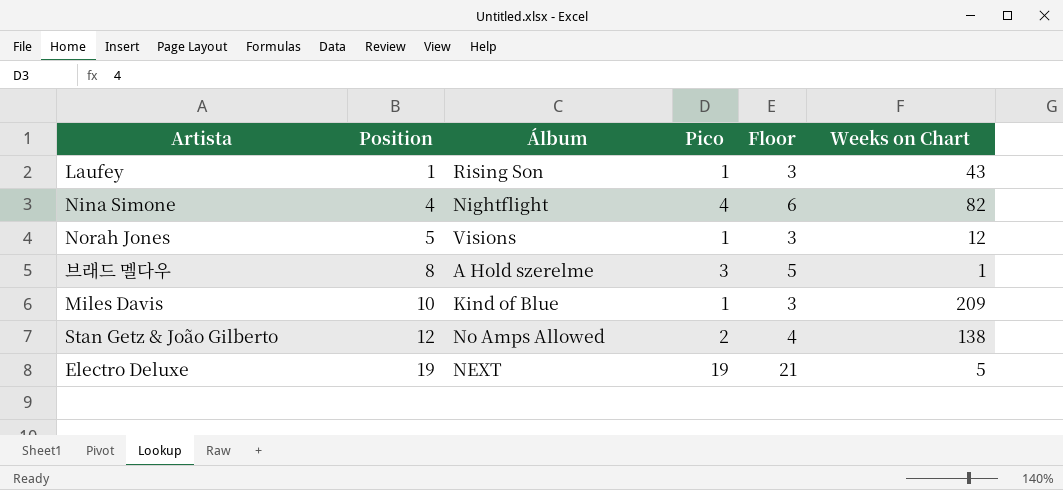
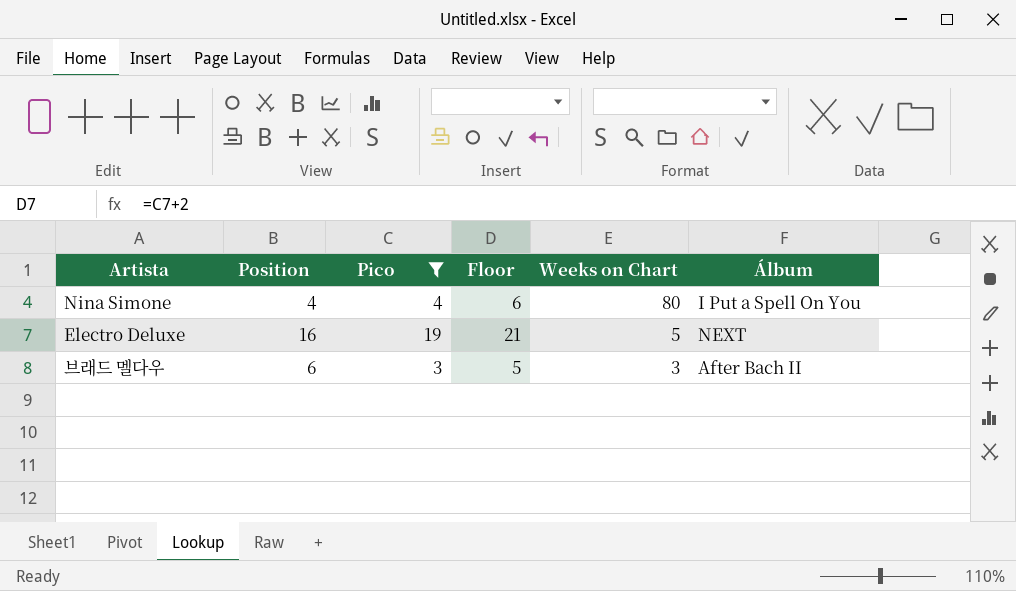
filter: none -> Pico >= 3
row order: Position ascending -> Weeks on Chart descending
column Álbum | position: 3 -> 6
Nina Simone | Weeks on Chart: 82 -> 80
Nina Simone | Álbum: Nightflight -> I Put a Spell On You
Electro Deluxe | Position: 19 -> 16
브래드 멜다우 | Position: 8 -> 6
브래드 멜다우 | Weeks on Chart: 1 -> 3
브래드 멜다우 | Álbum: A Hold szerelme -> After Bach II

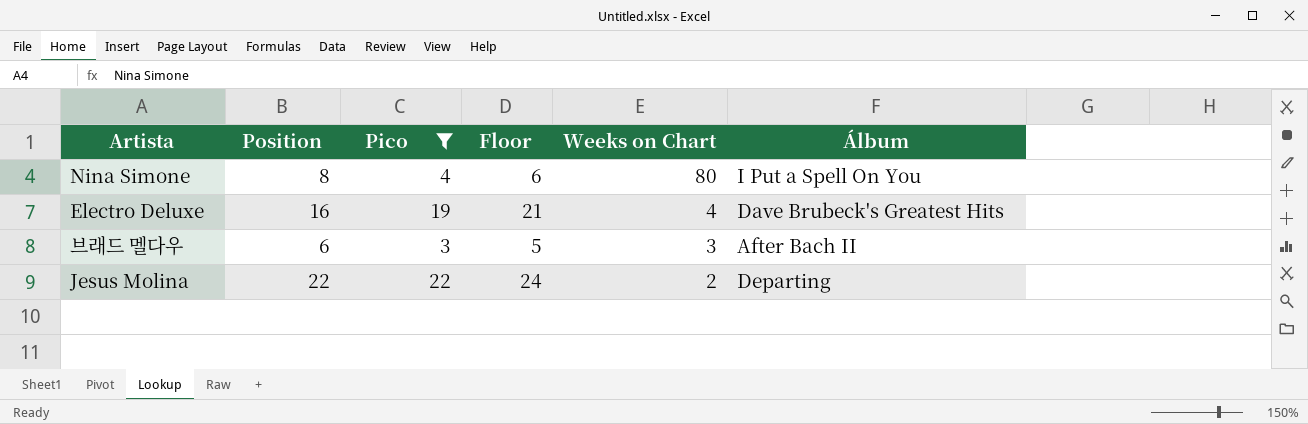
Nina Simone | Position: 4 -> 8
Electro Deluxe | Weeks on Chart: 5 -> 4
Electro Deluxe | Álbum: NEXT -> Dave Brubeck's Greatest Hits
row Jesus Molina: none -> 22 | 22 | 24 | 2 | Departing

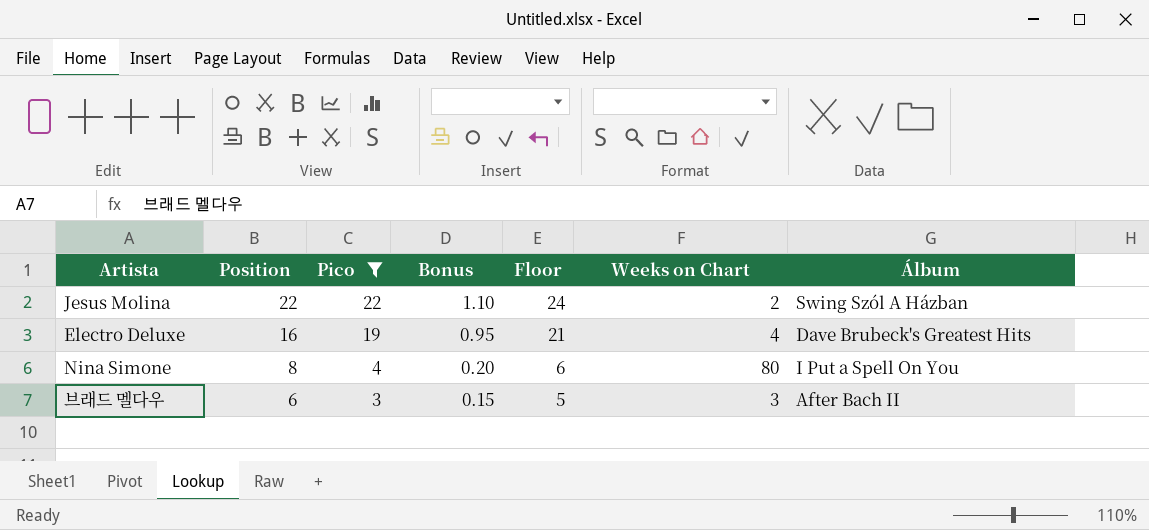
row order: Weeks on Chart descending -> Position descending
column Bonus | formula: none -> [Pico] * 0.05
Jesus Molina | Álbum: Departing -> Swing Szól A Házban

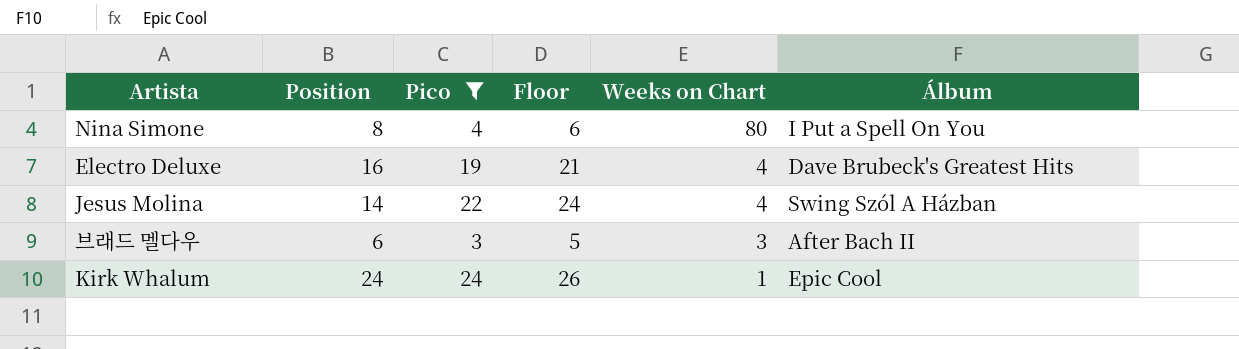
row order: Position descending -> Weeks on Chart descending
column Bonus | formula: [Pico] * 0.05 -> none
Jesus Molina | Position: 22 -> 14
Jesus Molina | Weeks on Chart: 2 -> 4
row Kirk Whalum: none -> 24 | 24 | 26 | 1 | Epic Cool

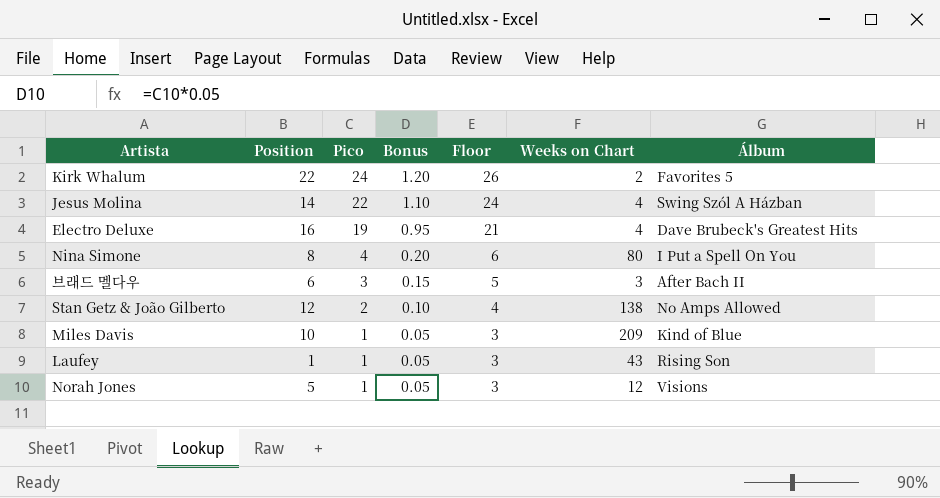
filter: Pico >= 3 -> none
row order: Weeks on Chart descending -> Pico descending
column Bonus | formula: none -> [Pico] * 0.05
Kirk Whalum | Position: 24 -> 22
Kirk Whalum | Weeks on Chart: 1 -> 2
Kirk Whalum | Álbum: Epic Cool -> Favorites 5

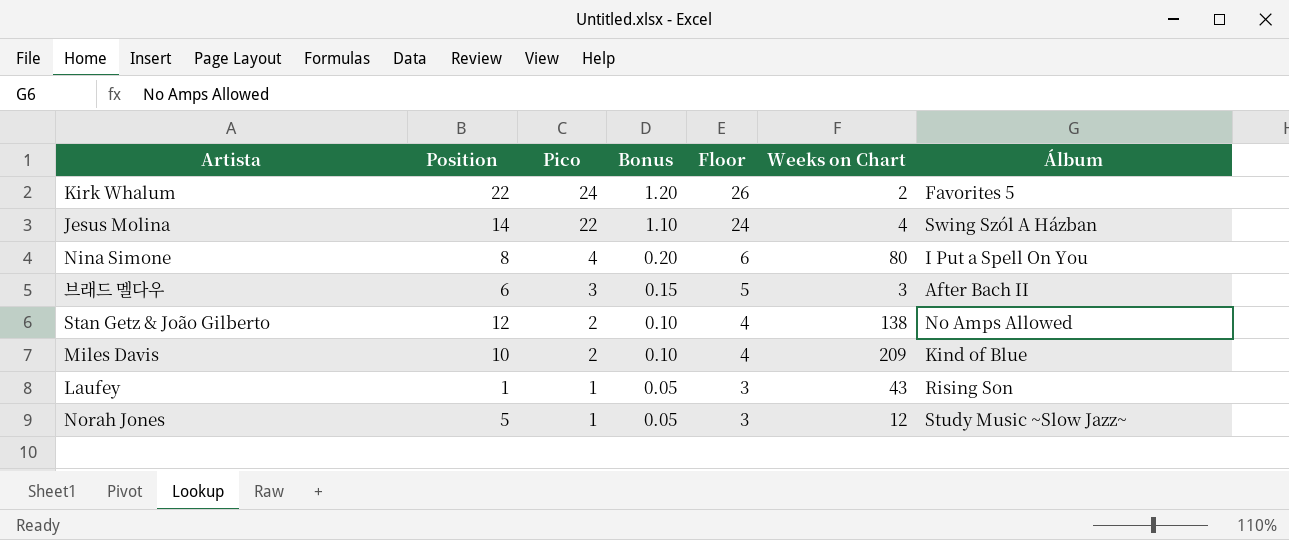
row Electro Deluxe: 16 | 19 | 0.95 | 21 | 4 | Dave Brubeck's Greatest Hits -> none
Miles Davis | Pico: 1 -> 2
Miles Davis | Bonus: 0.05 -> 0.10
Miles Davis | Floor: 3 -> 4
Norah Jones | Álbum: Visions -> Study Music ~Slow Jazz~

